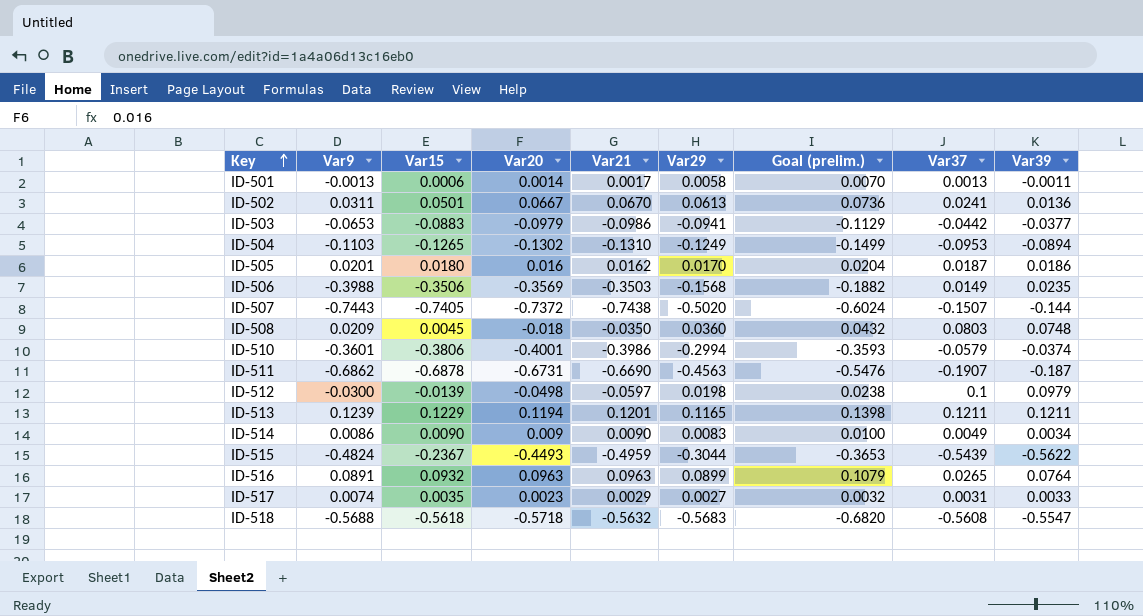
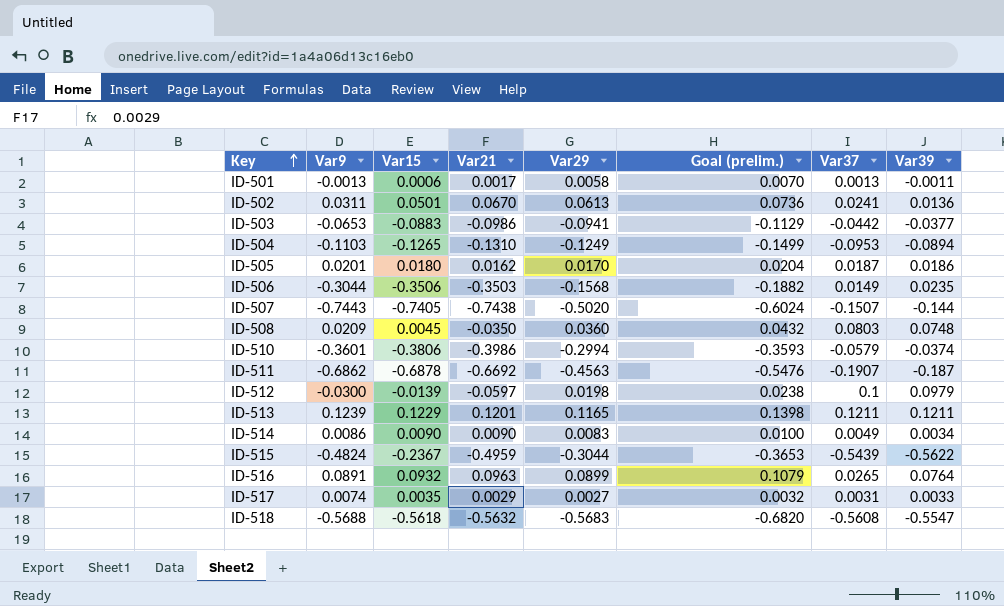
column Var20 | position: 4 -> none
ID-506 | Var9: -0.3988 -> -0.3044
ID-511 | Var21: -0.6690 -> -0.6692

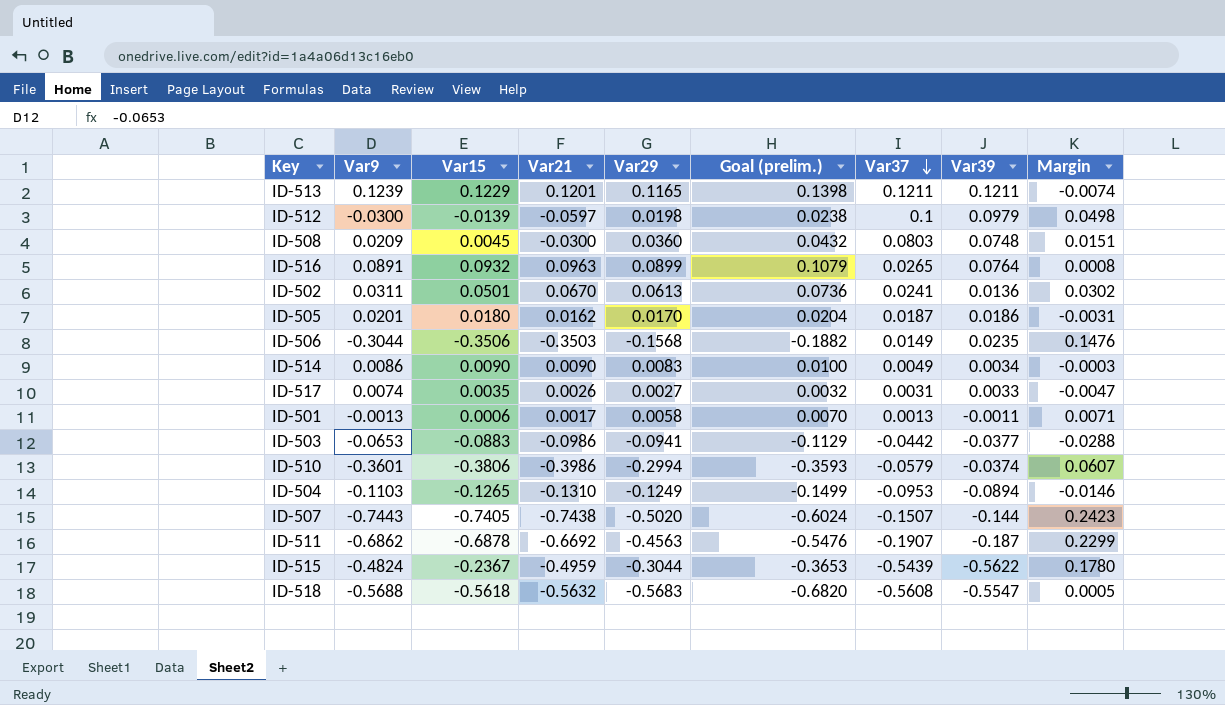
row order: Key ascending -> Var37 descending
column Margin | formula: none -> [Var29] - [Var9]
ID-508 | Var21: -0.0350 -> -0.0300
ID-517 | Var21: 0.0029 -> 0.0026

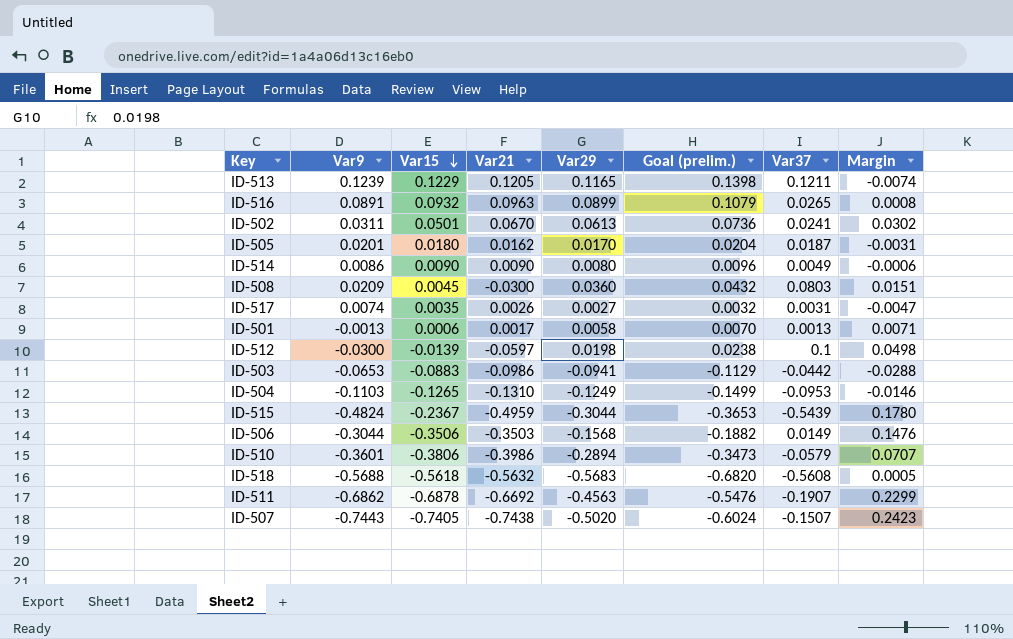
row order: Var37 descending -> Var15 descending
column Var39 | position: 8 -> none
ID-513 | Var21: 0.1201 -> 0.1205
ID-514 | Var29: 0.0083 -> 0.0080
ID-514 | Goal (prelim.): 0.0100 -> 0.0096
ID-514 | Margin: -0.0003 -> -0.0006
ID-510 | Var29: -0.2994 -> -0.2894
ID-510 | Goal (prelim.): -0.3593 -> -0.3473
ID-510 | Margin: 0.0607 -> 0.0707

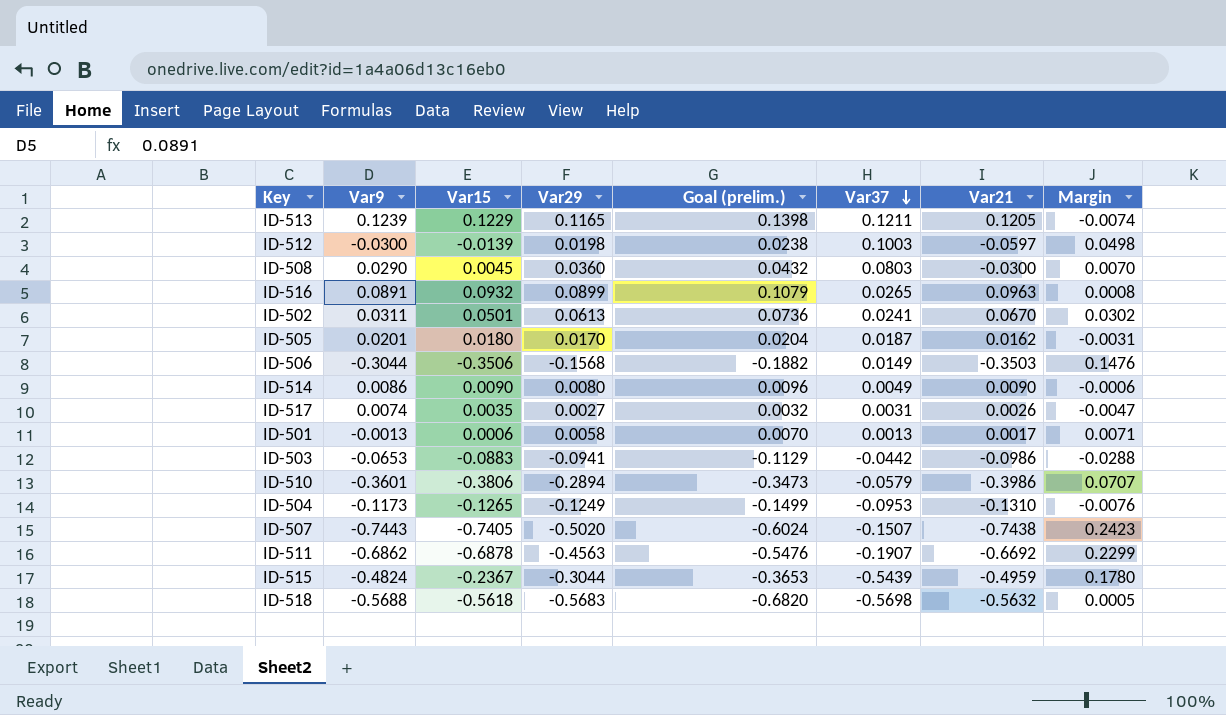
row order: Var15 descending -> Var37 descending
column Var21 | position: 4 -> 7
ID-512 | Var37: 0.1 -> 0.1003
ID-508 | Var9: 0.0209 -> 0.0290
ID-508 | Margin: 0.0151 -> 0.0070
ID-504 | Var9: -0.1103 -> -0.1173
ID-504 | Margin: -0.0146 -> -0.0076
ID-518 | Var37: -0.5608 -> -0.5698

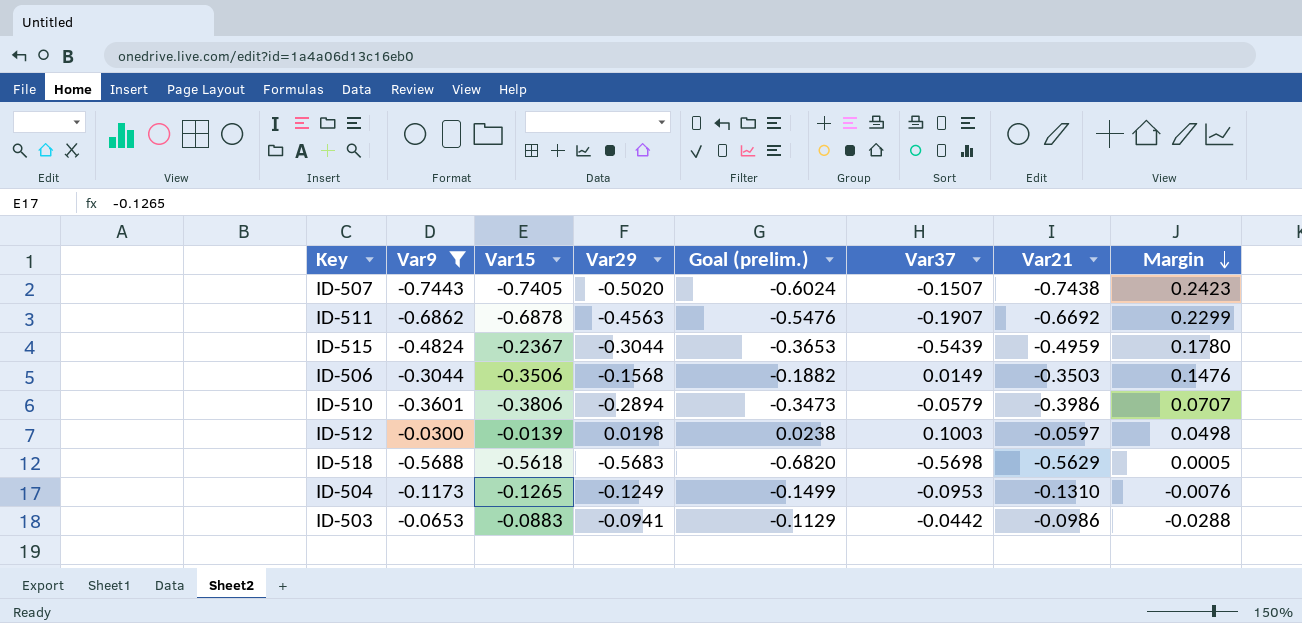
filter: none -> Var9 <= -0.0300
row order: Var37 descending -> Margin descending
ID-518 | Var21: -0.5632 -> -0.5629

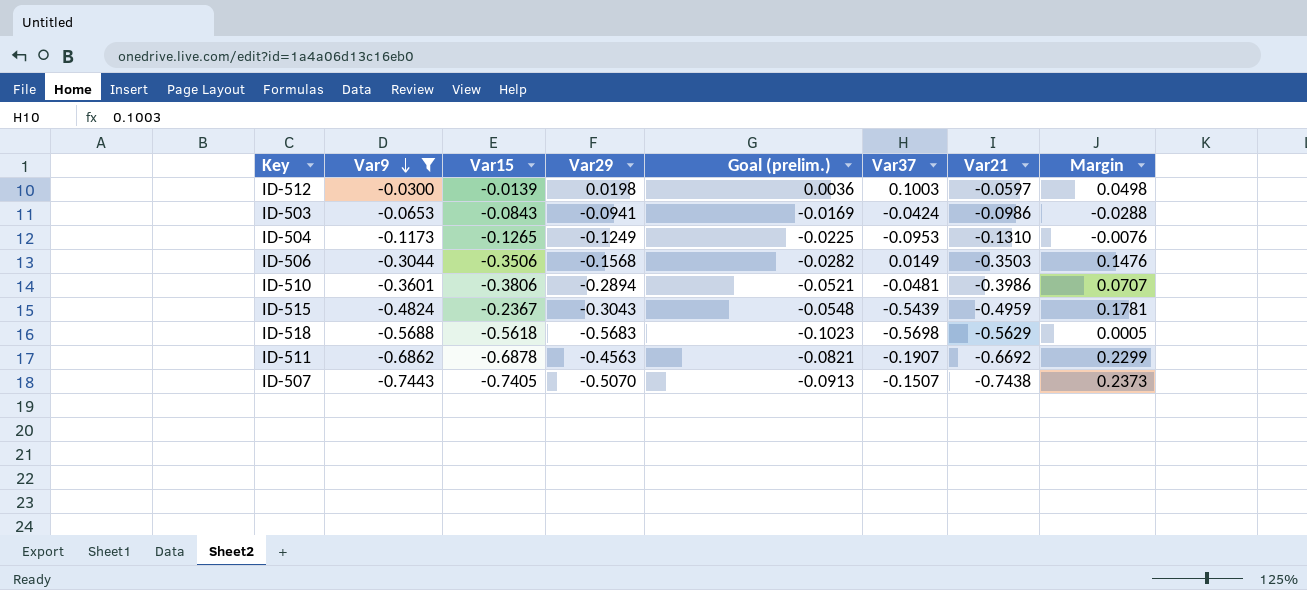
row order: Margin descending -> Var9 descending
column Goal (prelim.) | formula: [Var29] * 1.2 -> [Var29] * 0.18
ID-503 | Var15: -0.0883 -> -0.0843
ID-503 | Var37: -0.0442 -> -0.0424
ID-510 | Var37: -0.0579 -> -0.0481
ID-515 | Var29: -0.3044 -> -0.3043
ID-515 | Margin: 0.1780 -> 0.1781
ID-507 | Var29: -0.5020 -> -0.5070
ID-507 | Margin: 0.2423 -> 0.2373

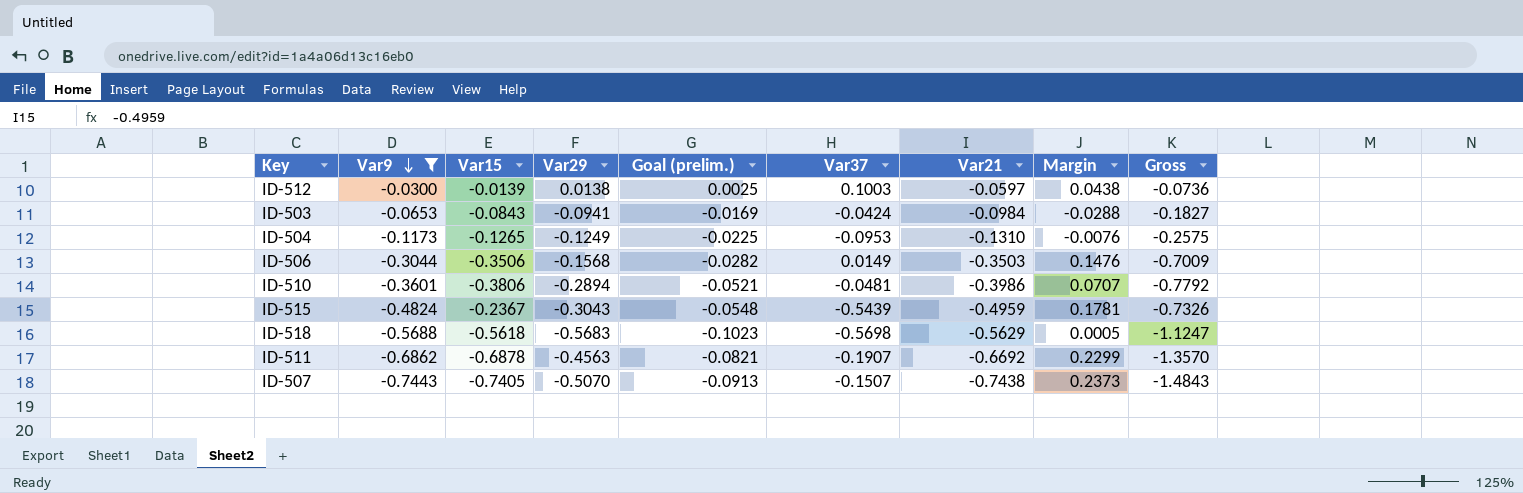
column Gross | formula: none -> [Var15] + [Var21]
ID-512 | Var29: 0.0198 -> 0.0138
ID-512 | Goal (prelim.): 0.0036 -> 0.0025
ID-512 | Margin: 0.0498 -> 0.0438
ID-503 | Var21: -0.0986 -> -0.0984

